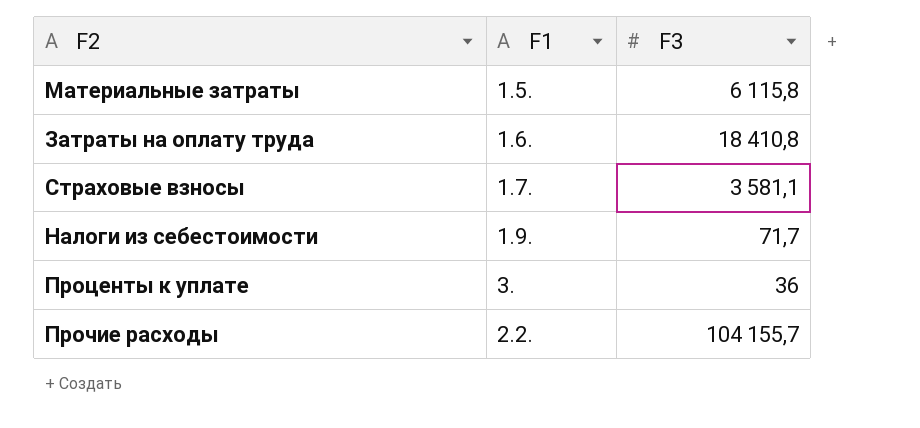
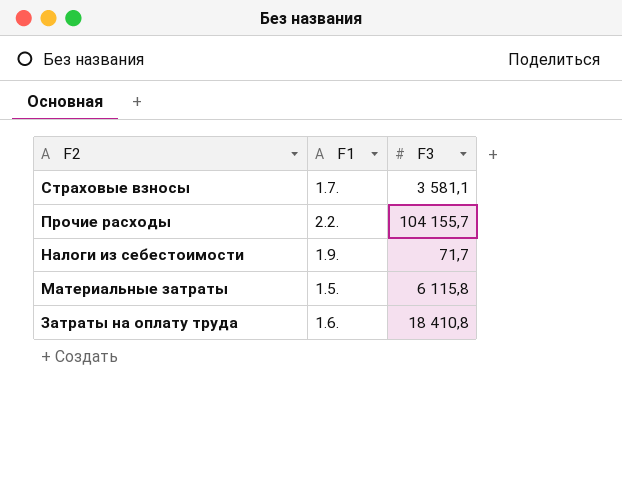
row order: none -> F2 descending
row Проценты к уплате: 3. | 36 -> none

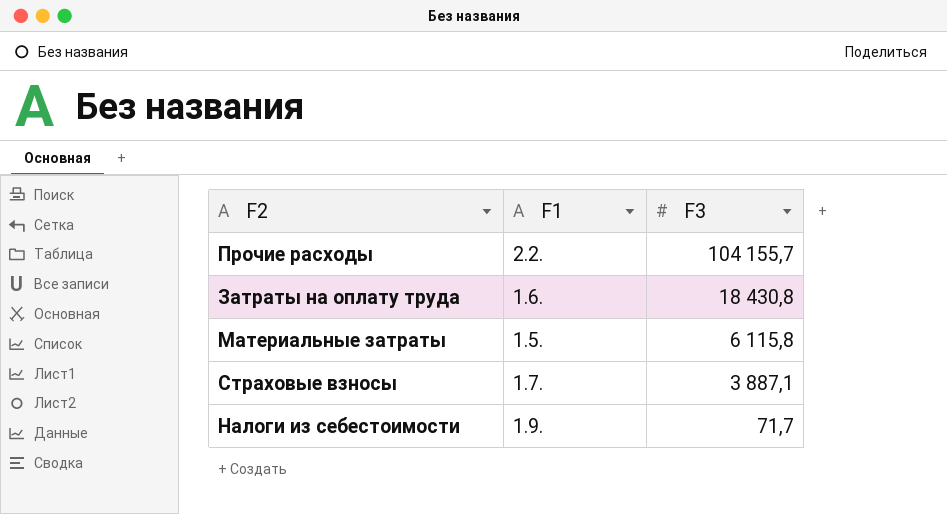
row order: F2 descending -> F3 descending
Затраты на оплату труда | F3: 18 410,8 -> 18 430,8
Страховые взносы | F3: 3 581,1 -> 3 887,1

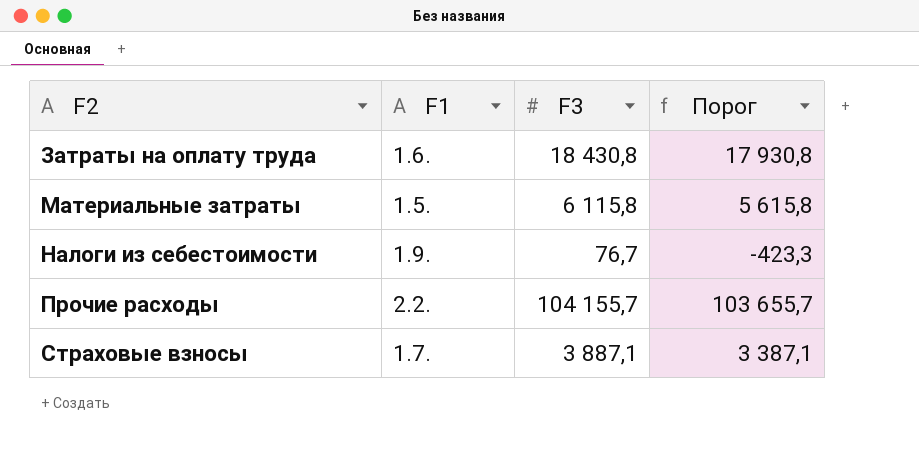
row order: F3 descending -> F2 ascending
column Порог | formula: none -> [F3] - 500
Налоги из себестоимости | F3: 71,7 -> 76,7

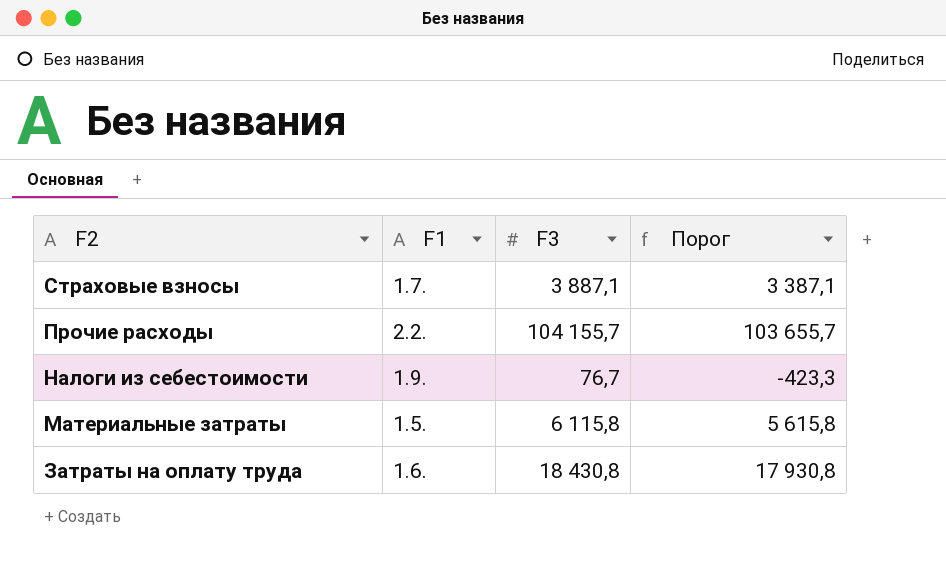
row order: F2 ascending -> F2 descending

